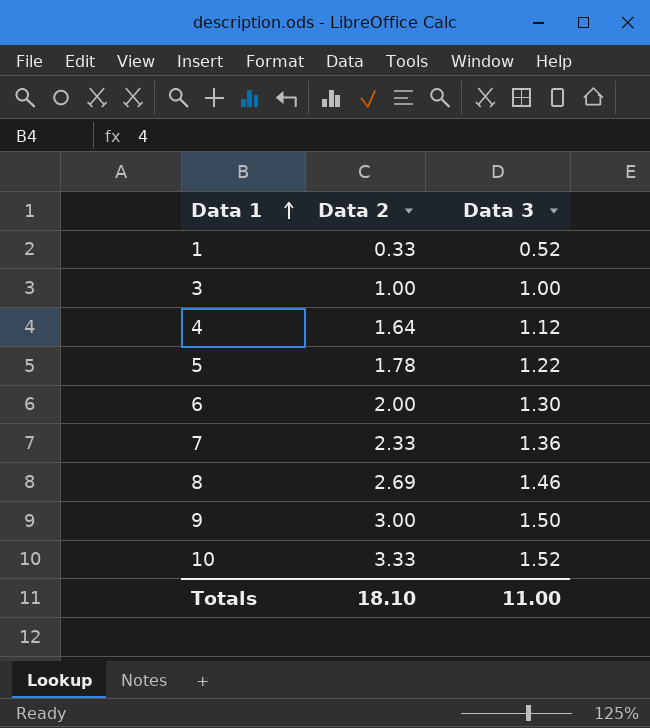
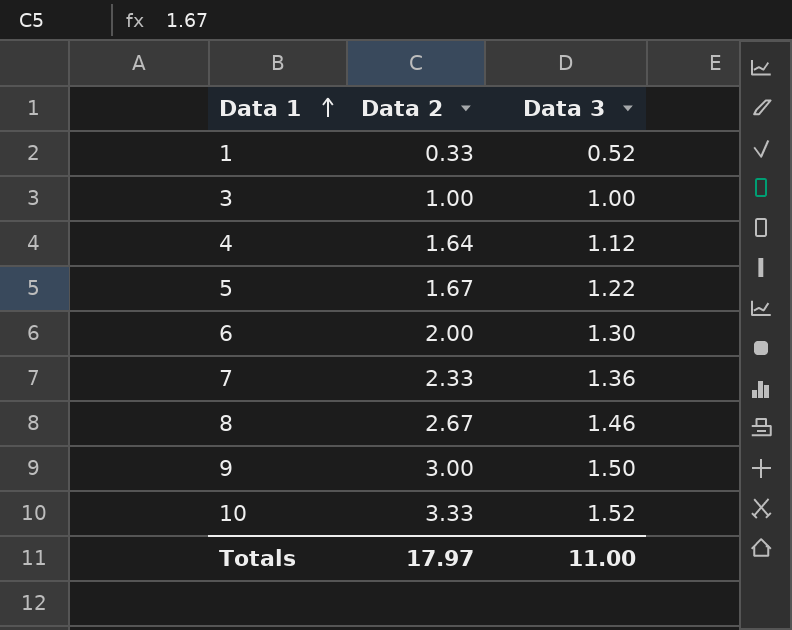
5 | Data 2: 1.78 -> 1.67
8 | Data 2: 2.69 -> 2.67
Totals | Data 2: 18.10 -> 17.97

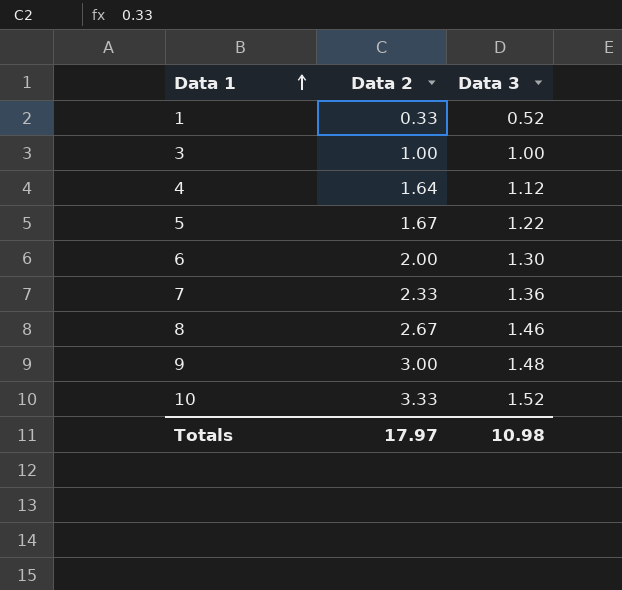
9 | Data 3: 1.50 -> 1.48
Totals | Data 3: 11.00 -> 10.98

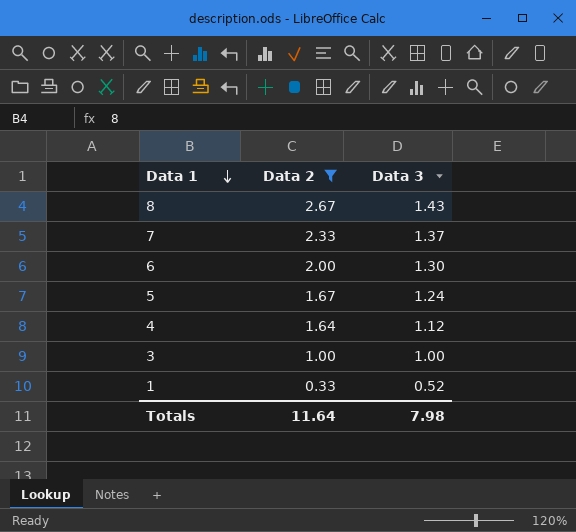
filter: none -> Data 2 <= 2.67
row order: Data 1 ascending -> Data 1 descending
8 | Data 3: 1.46 -> 1.43
7 | Data 3: 1.36 -> 1.37
5 | Data 3: 1.22 -> 1.24
Totals | Data 2: 17.97 -> 11.64
Totals | Data 3: 10.98 -> 7.98

